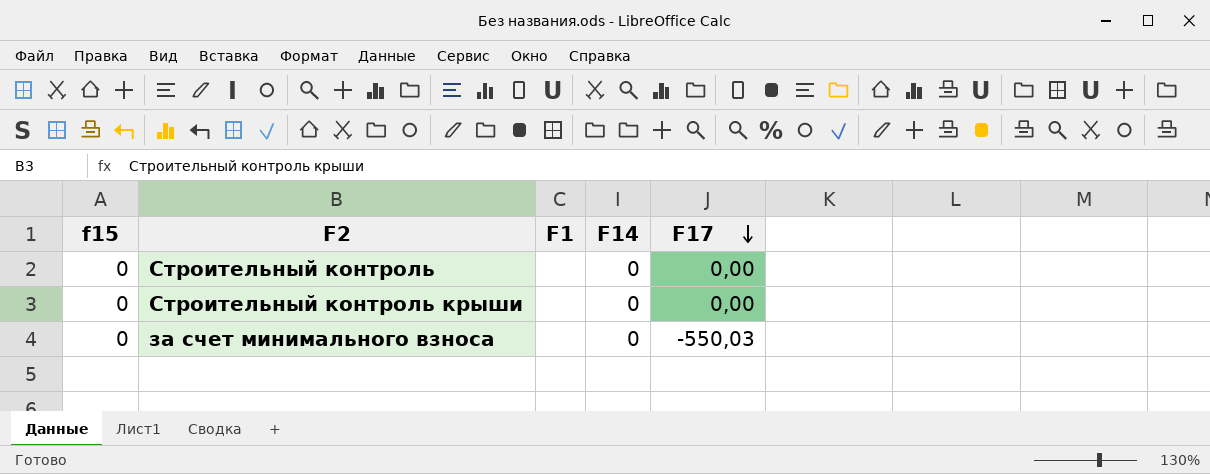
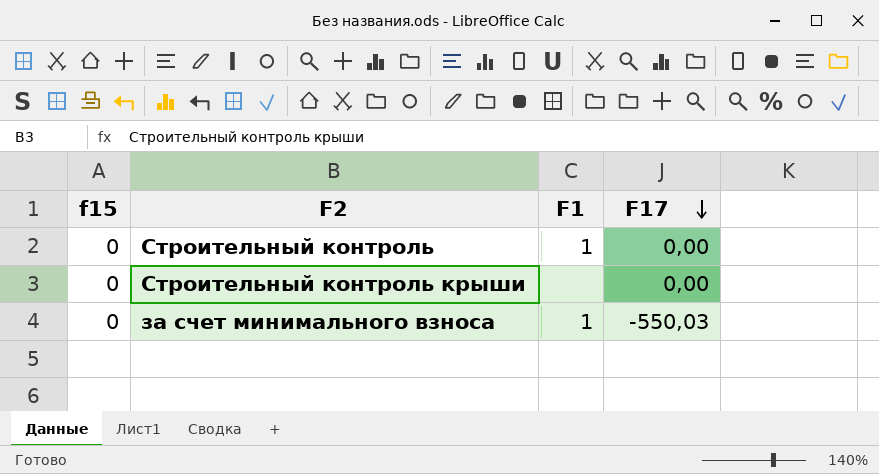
column F14 | position: 4 -> none
Строительный контроль | F1: none -> 1
за счет минимального взноса | F1: none -> 1

